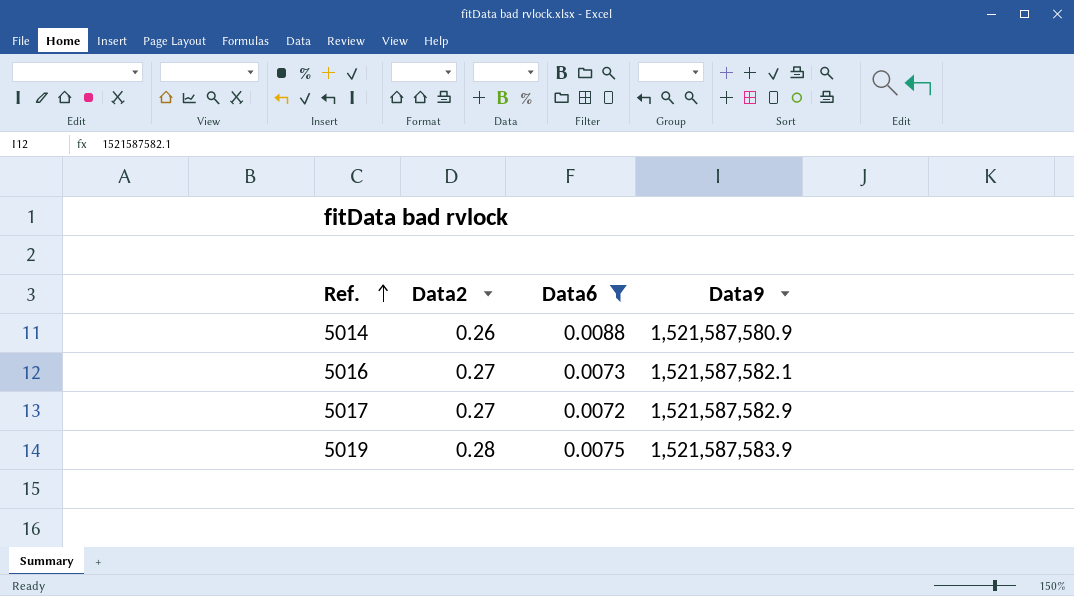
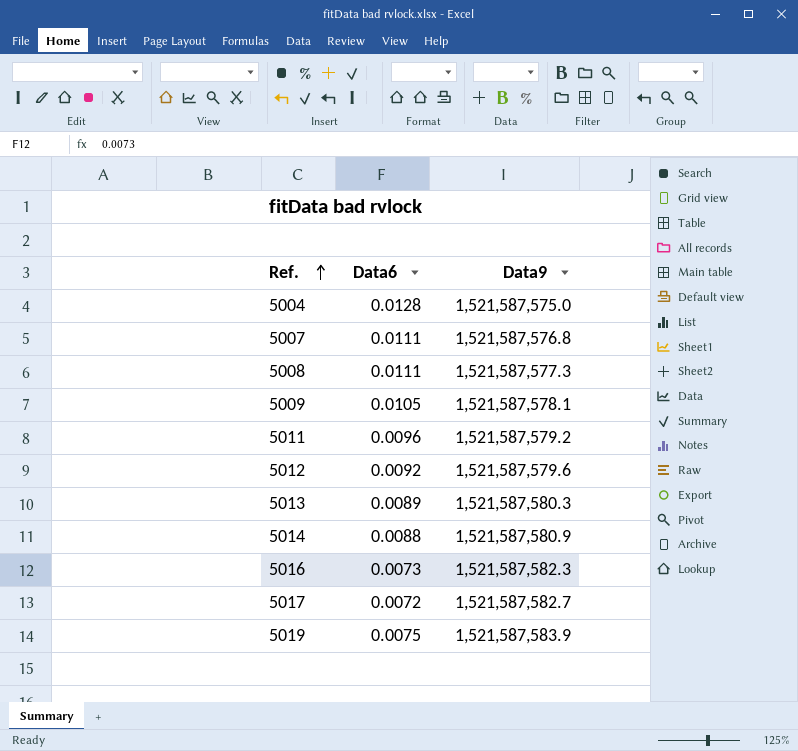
filter: Data6 <= 0.0088 -> none
column Data2 | position: 2 -> none
5016 | Data9: 1,521,587,582.1 -> 1,521,587,582.3
5017 | Data9: 1,521,587,582.9 -> 1,521,587,582.7

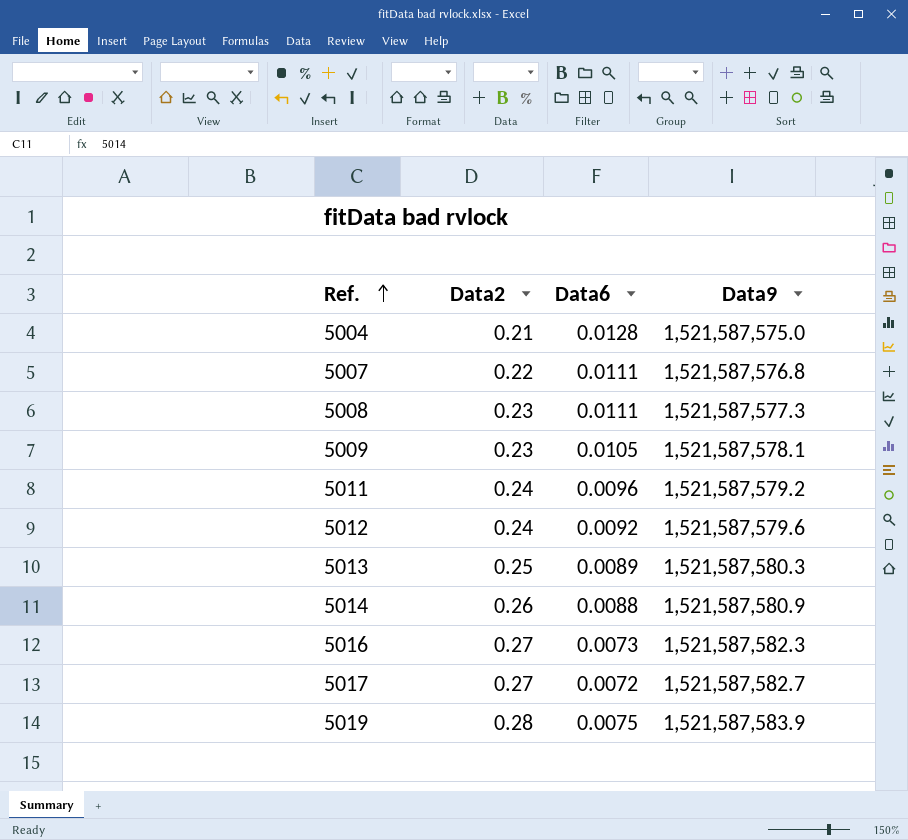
column Data2 | position: none -> 2

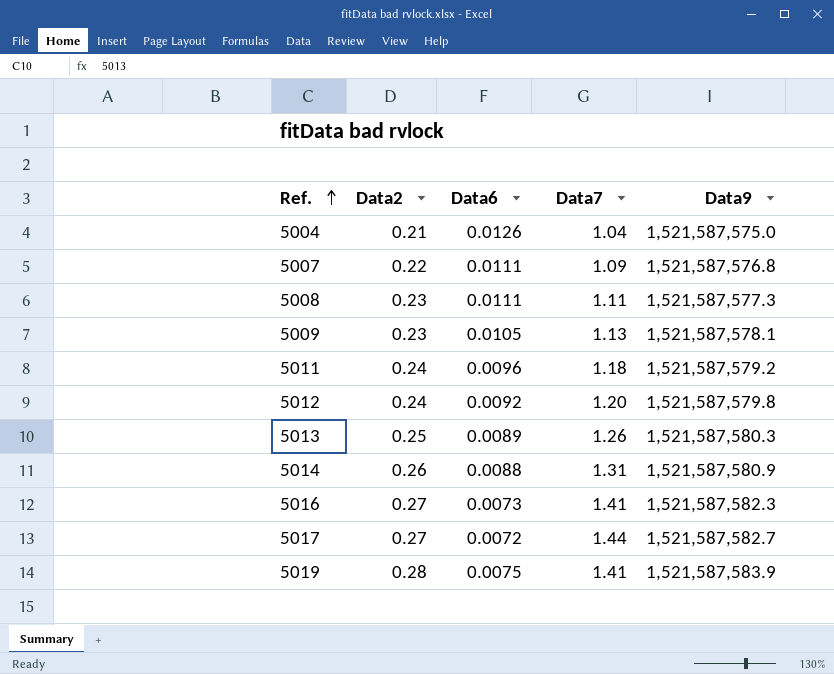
column Data7 | position: none -> 4
5004 | Data6: 0.0128 -> 0.0126
5012 | Data9: 1,521,587,579.6 -> 1,521,587,579.8

